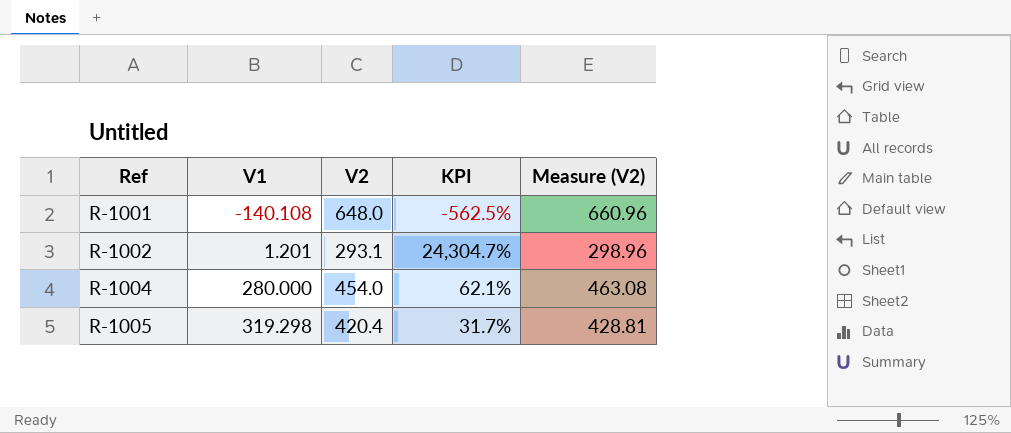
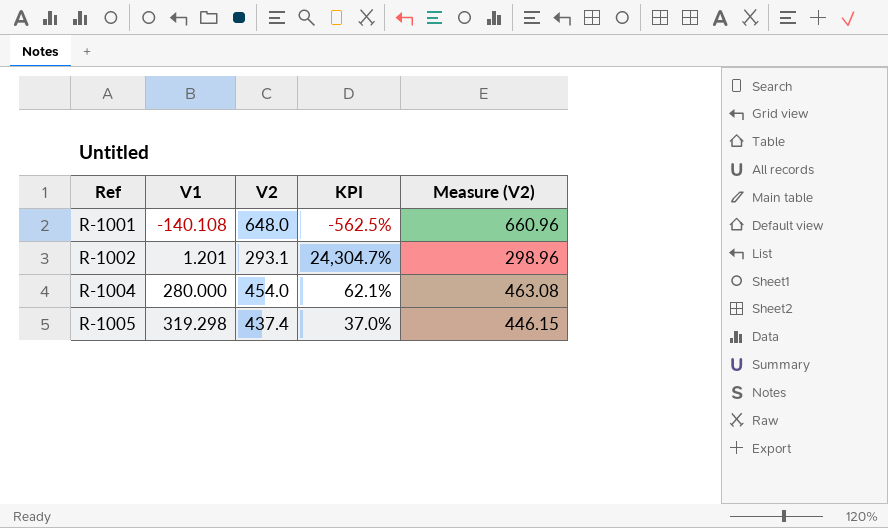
R-1005 | V2: 420.4 -> 437.4
R-1005 | KPI: 31.7% -> 37.0%
R-1005 | Measure (V2): 428.81 -> 446.15

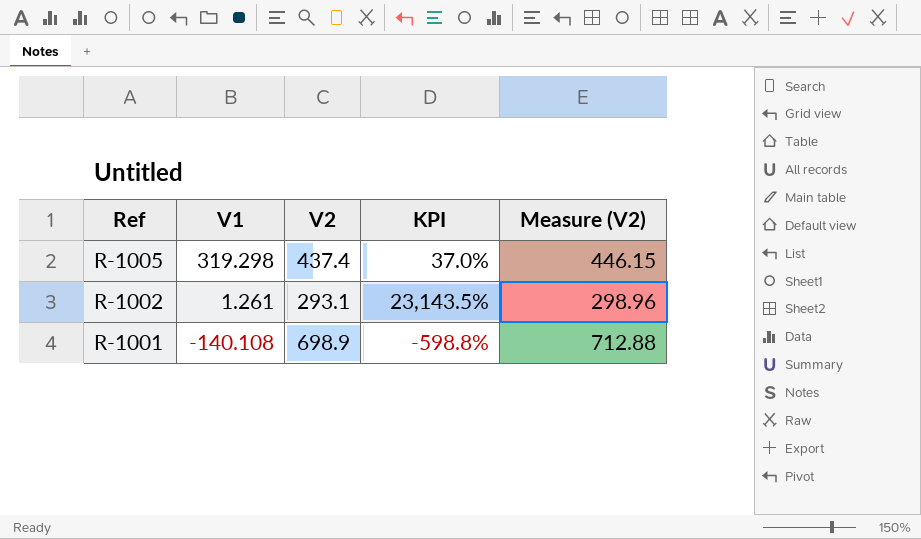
row order: Ref ascending -> Ref descending
row R-1004: 280.000 | 454.0 | 62.1% | 463.08 -> none
R-1002 | V1: 1.201 -> 1.261
R-1002 | KPI: 24,304.7% -> 23,143.5%
R-1001 | V2: 648.0 -> 698.9
R-1001 | KPI: -562.5% -> -598.8%
R-1001 | Measure (V2): 660.96 -> 712.88

